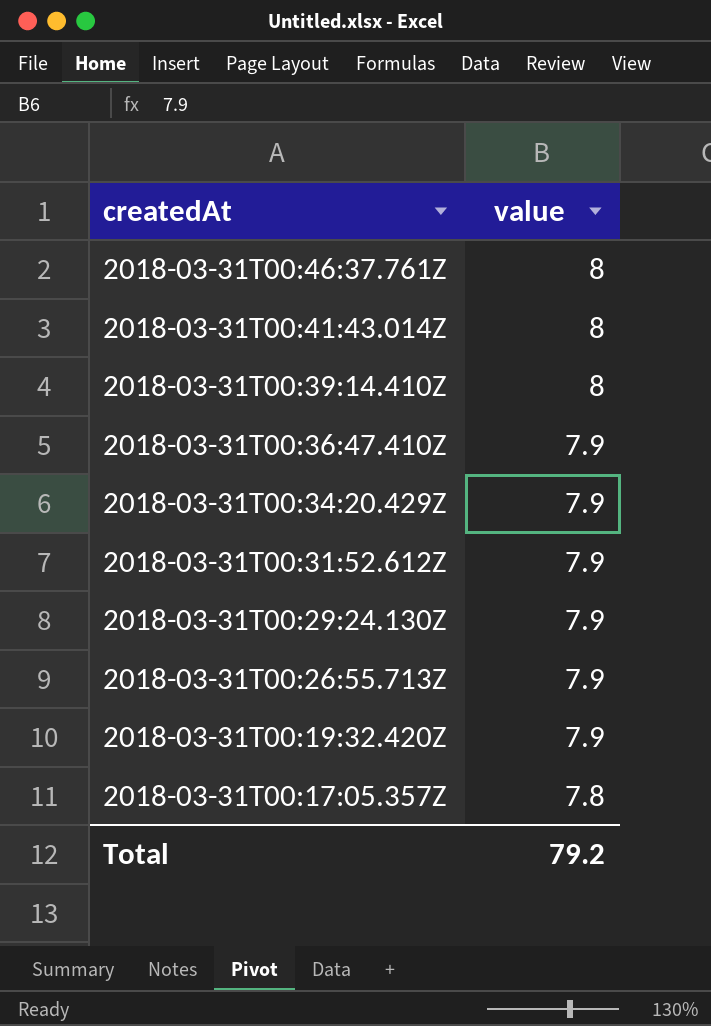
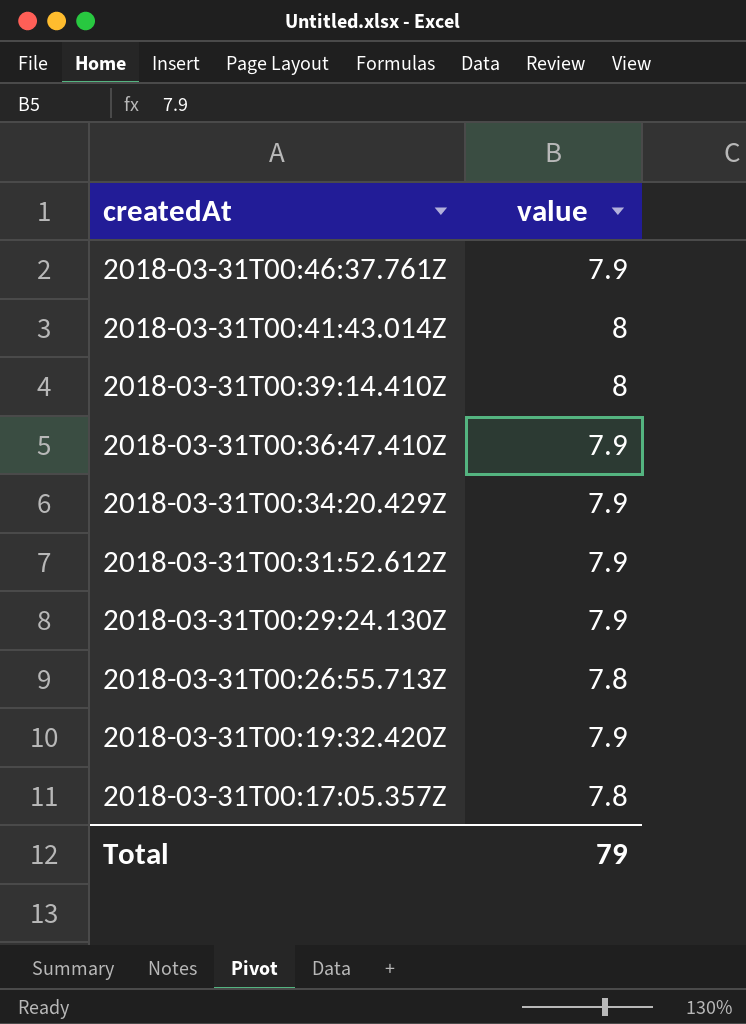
2018-03-31T00:46:37.761Z | value: 8 -> 7.9
2018-03-31T00:26:55.713Z | value: 7.9 -> 7.8
Total | value: 79.2 -> 79

